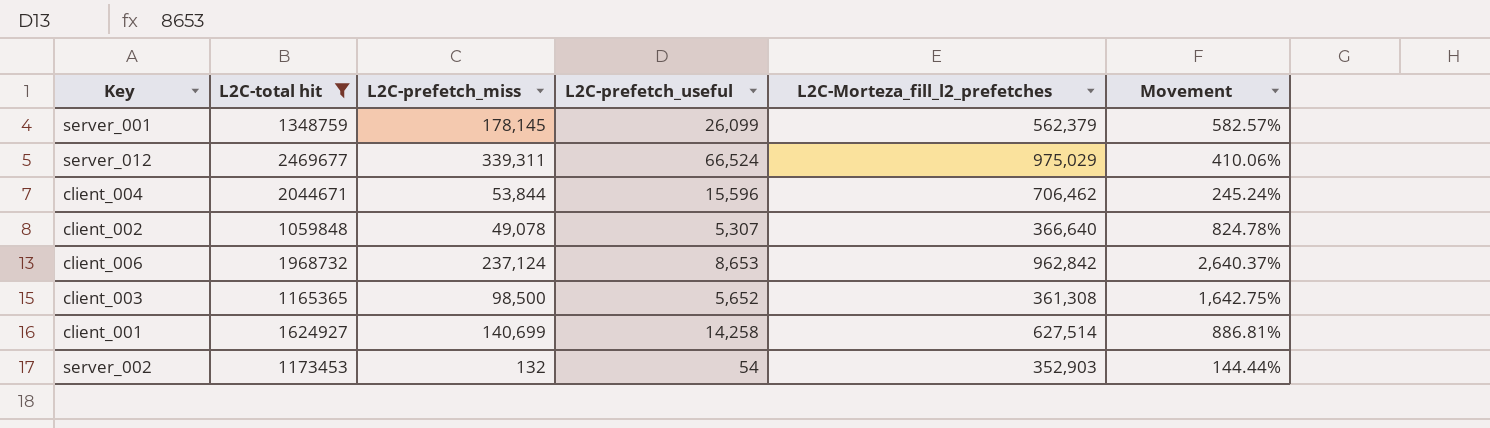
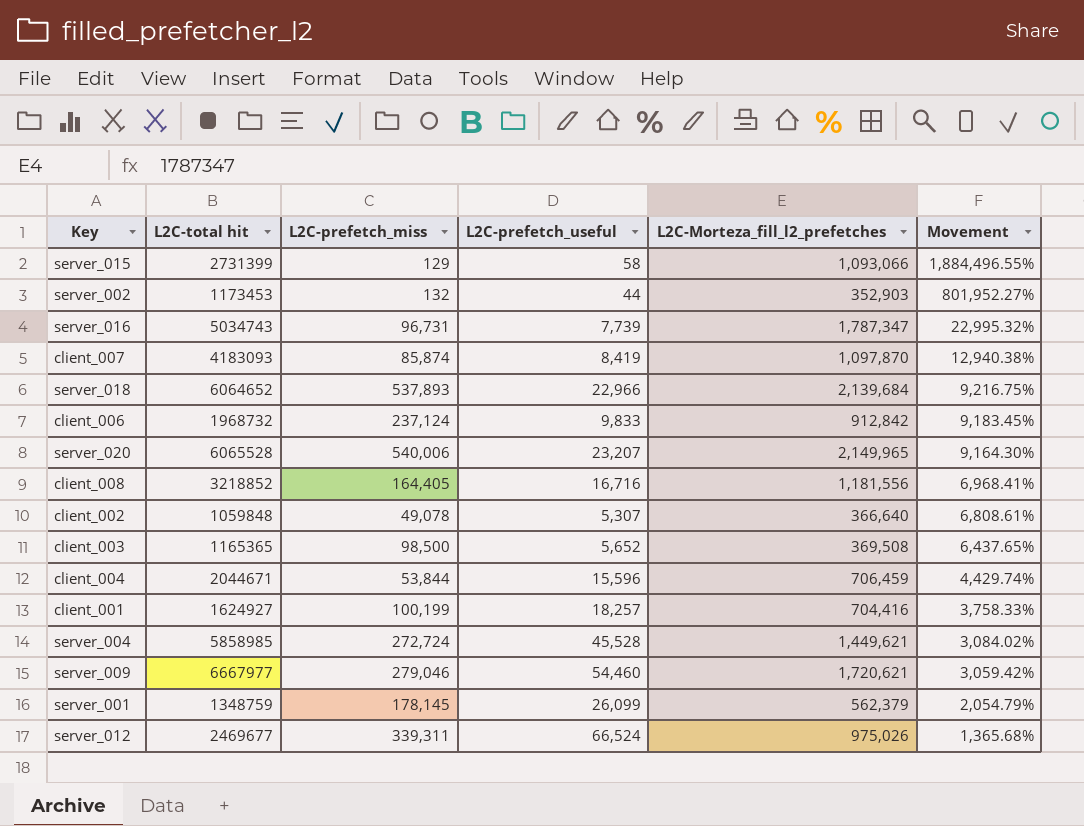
filter: L2C-total hit <= 2469677 -> none
row order: none -> Movement descending
column Movement | formula: ([L2C-prefetch_miss] - [L2C-prefetch_useful]) / [L2C-prefetch_useful] -> ([L2C-Morteza_fill_l2_prefetches] - [L2C-prefetch_useful]) / [L2C-prefetch_useful]
server_002 | L2C-prefetch_useful: 54 -> 44
client_006 | L2C-prefetch_useful: 8,653 -> 9,833
client_006 | L2C-Morteza_fill_l2_prefetches: 962,842 -> 912,842
client_003 | L2C-Morteza_fill_l2_prefetches: 361,308 -> 369,508
client_004 | L2C-Morteza_fill_l2_prefetches: 706,462 -> 706,459
client_001 | L2C-prefetch_miss: 140,699 -> 100,199
client_001 | L2C-prefetch_useful: 14,258 -> 18,257
client_001 | L2C-Morteza_fill_l2_prefetches: 627,514 -> 704,416
server_012 | L2C-Morteza_fill_l2_prefetches: 975,029 -> 975,026

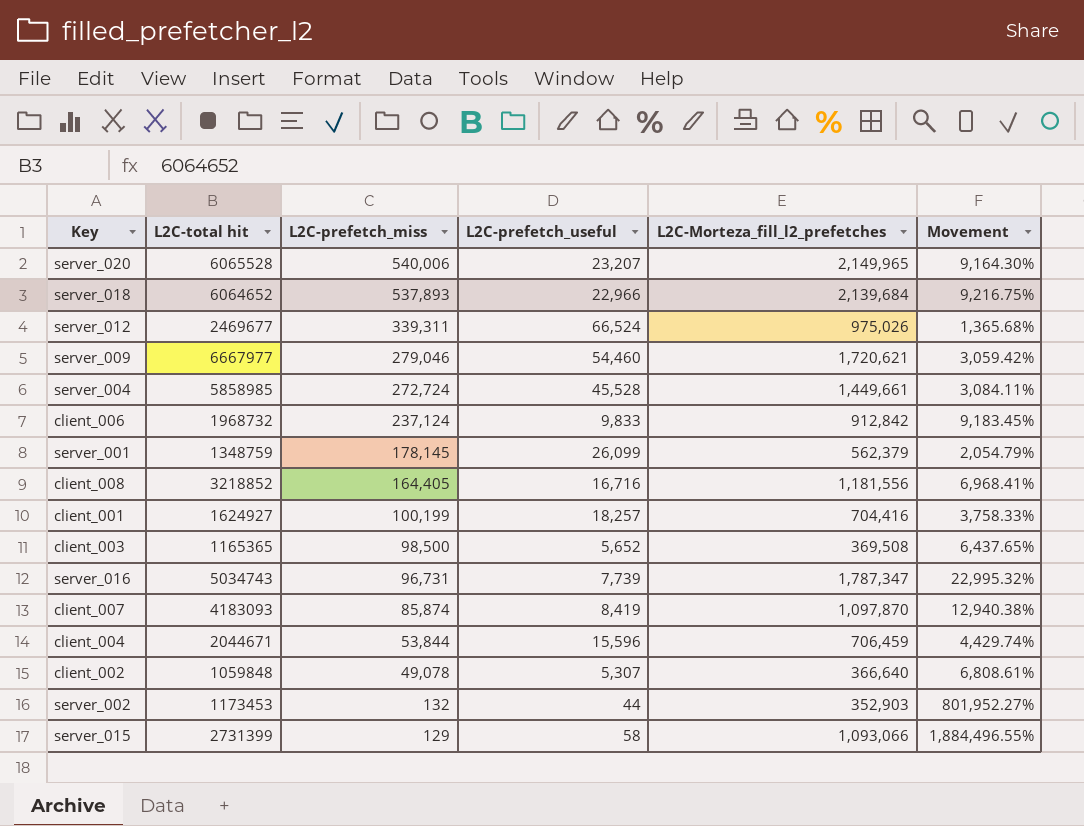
row order: Movement descending -> L2C-prefetch_miss descending
server_004 | L2C-Morteza_fill_l2_prefetches: 1,449,621 -> 1,449,661
server_004 | Movement: 3,084.02% -> 3,084.11%

